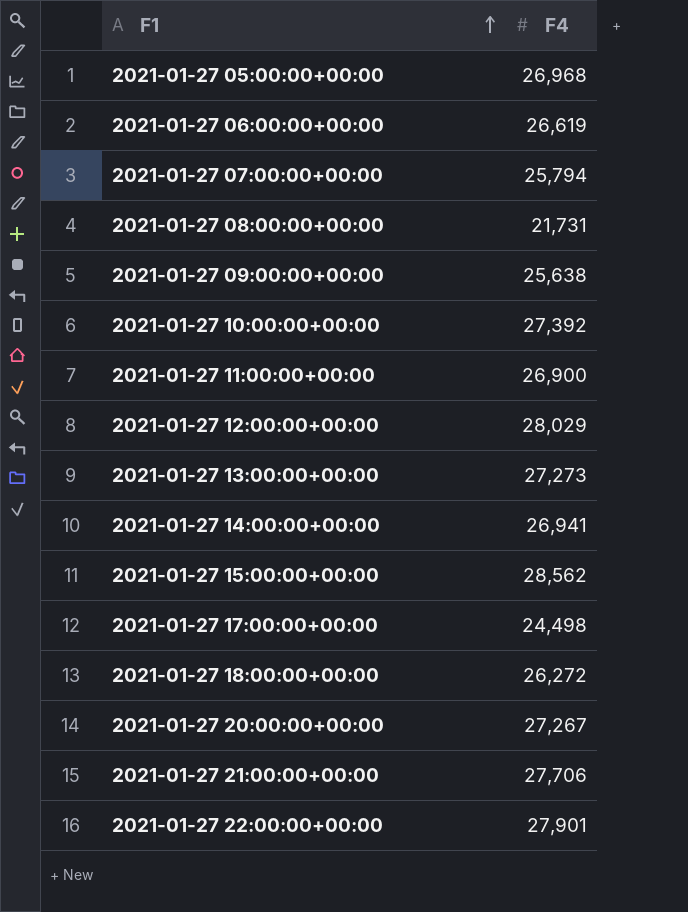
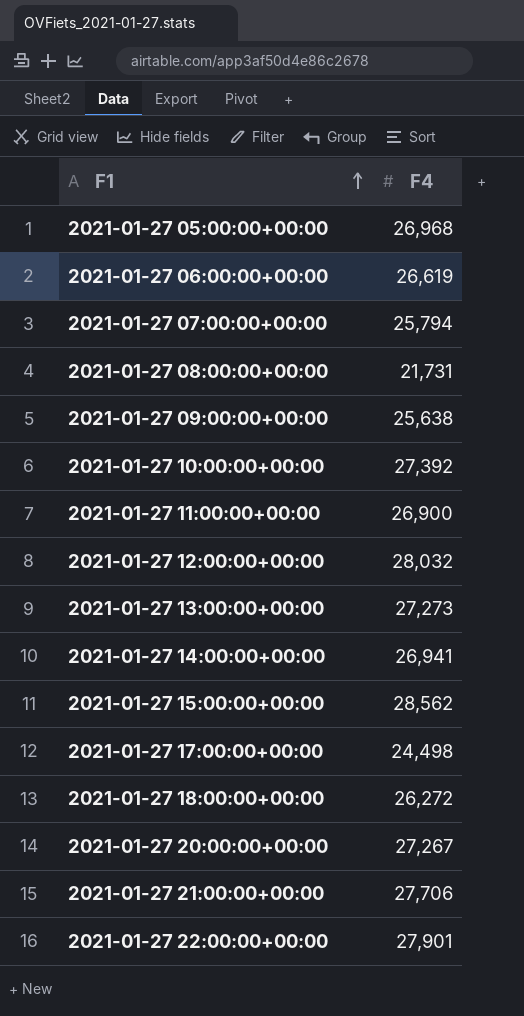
2021-01-27 12:00:00+00:00 | F4: 28,029 -> 28,032

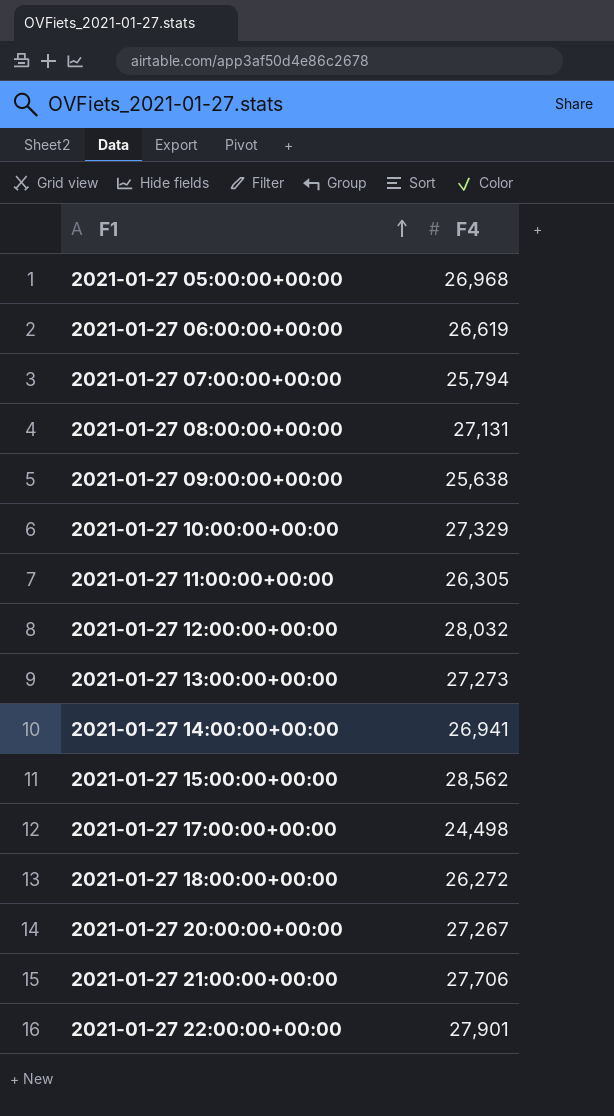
2021-01-27 08:00:00+00:00 | F4: 21,731 -> 27,131
2021-01-27 10:00:00+00:00 | F4: 27,392 -> 27,329
2021-01-27 11:00:00+00:00 | F4: 26,900 -> 26,305

